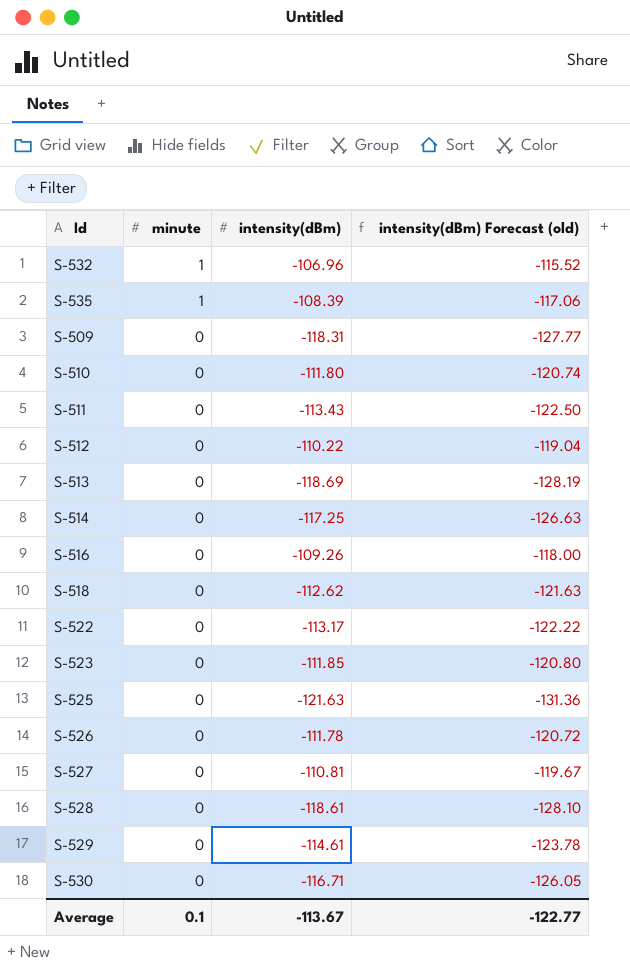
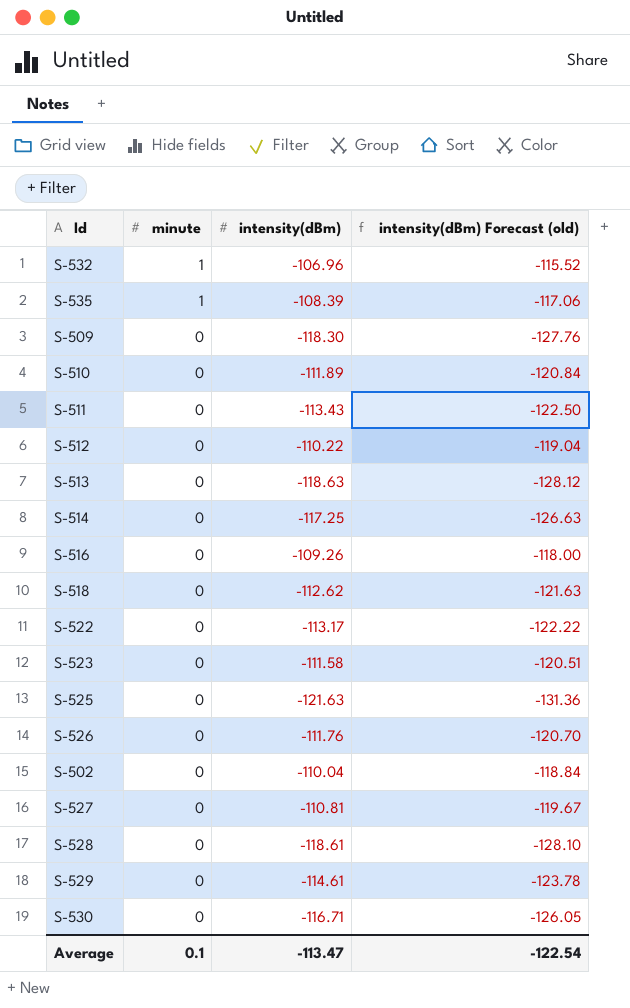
S-509 | intensity(dBm): -118.31 -> -118.30
S-509 | intensity(dBm) Forecast (old): -127.77 -> -127.76
S-510 | intensity(dBm): -111.80 -> -111.89
S-510 | intensity(dBm) Forecast (old): -120.74 -> -120.84
S-513 | intensity(dBm): -118.69 -> -118.63
S-513 | intensity(dBm) Forecast (old): -128.19 -> -128.12
S-523 | intensity(dBm): -111.85 -> -111.58
S-523 | intensity(dBm) Forecast (old): -120.80 -> -120.51
S-526 | intensity(dBm): -111.78 -> -111.76
S-526 | intensity(dBm) Forecast (old): -120.72 -> -120.70
row S-502: none -> 0 | -110.04 | -118.84
Average | intensity(dBm): -113.67 -> -113.47
Average | intensity(dBm) Forecast (old): -122.77 -> -122.54

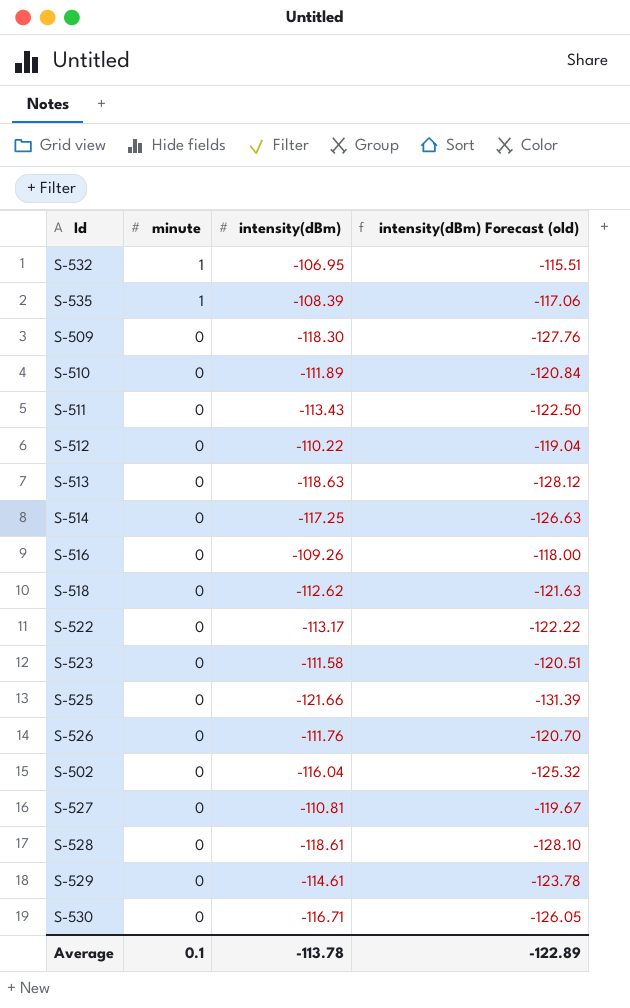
S-532 | intensity(dBm): -106.96 -> -106.95
S-532 | intensity(dBm) Forecast (old): -115.52 -> -115.51
S-525 | intensity(dBm): -121.63 -> -121.66
S-525 | intensity(dBm) Forecast (old): -131.36 -> -131.39
S-502 | intensity(dBm): -110.04 -> -116.04
S-502 | intensity(dBm) Forecast (old): -118.84 -> -125.32
Average | intensity(dBm): -113.47 -> -113.78
Average | intensity(dBm) Forecast (old): -122.54 -> -122.89

